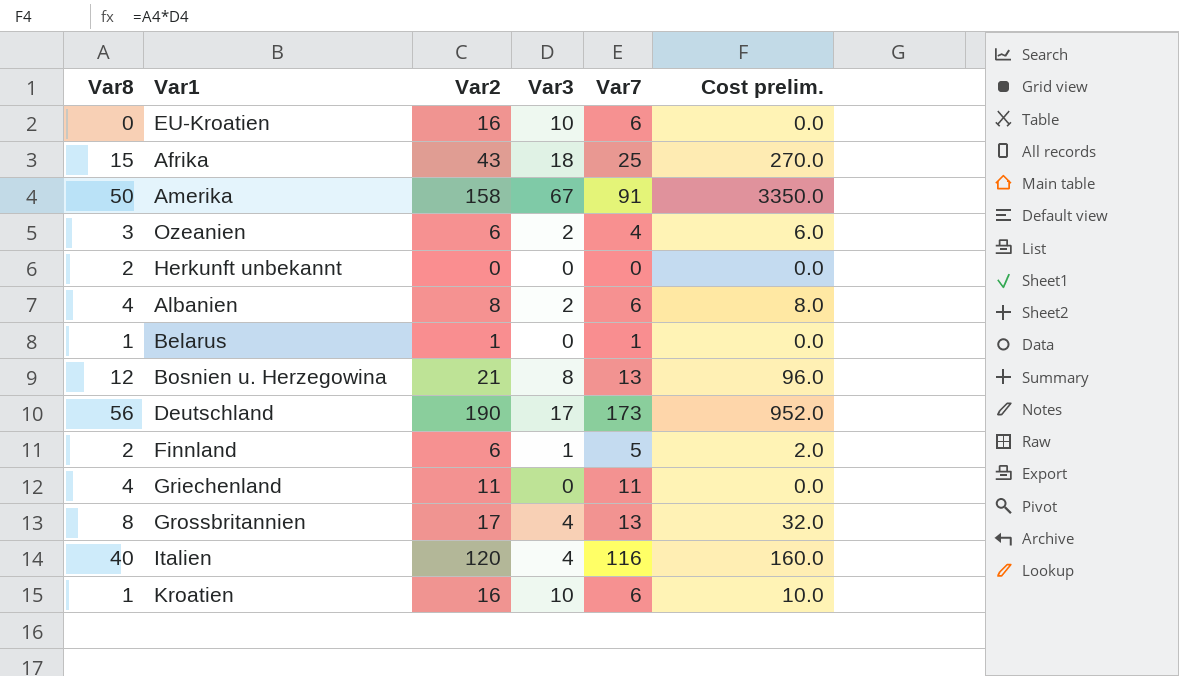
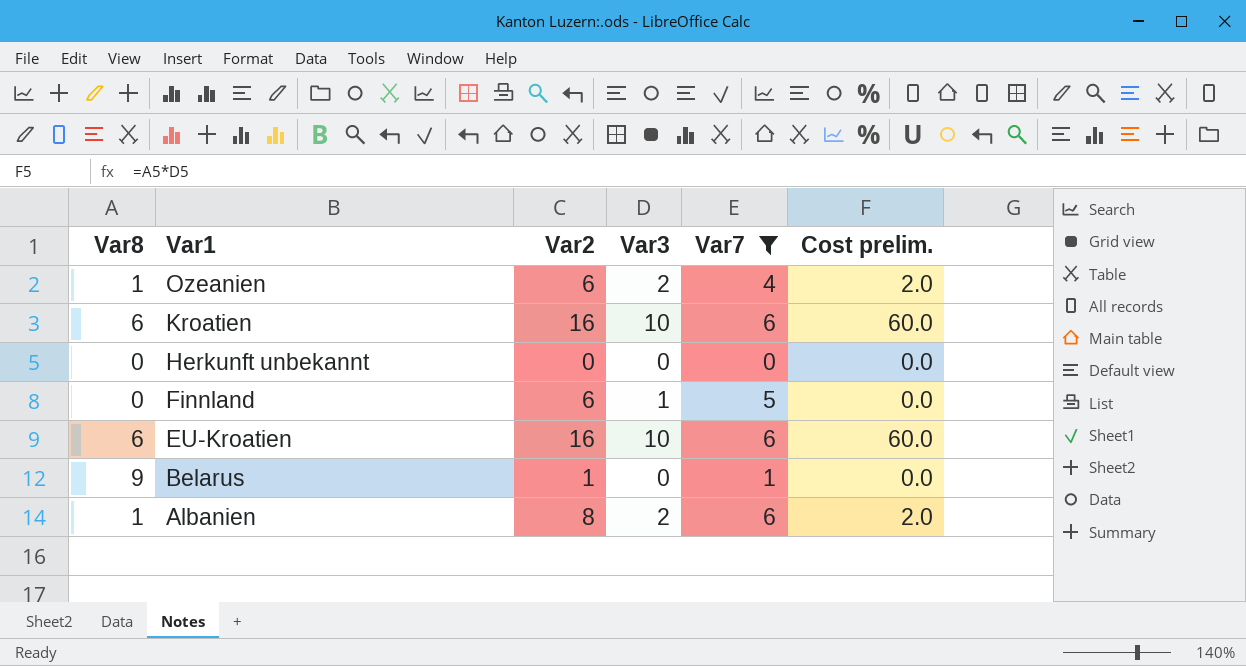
filter: none -> Var7 <= 6
row order: none -> Var1 descending
Ozeanien | Var8: 3 -> 1
Ozeanien | Cost prelim.: 6.0 -> 2.0
Kroatien | Var8: 1 -> 6
Kroatien | Cost prelim.: 10.0 -> 60.0
Herkunft unbekannt | Var8: 2 -> 0
Finnland | Var8: 2 -> 0
Finnland | Cost prelim.: 2.0 -> 0.0
EU-Kroatien | Var8: 0 -> 6
EU-Kroatien | Cost prelim.: 0.0 -> 60.0
Belarus | Var8: 1 -> 9
Albanien | Var8: 4 -> 1
Albanien | Cost prelim.: 8.0 -> 2.0

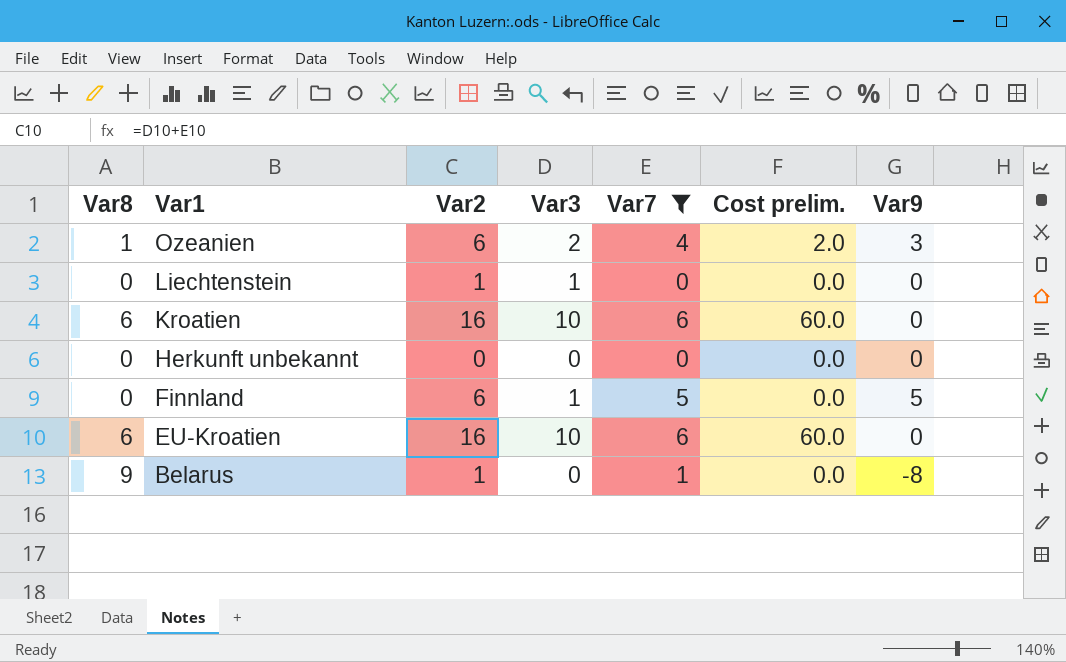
column Var9 | formula: none -> [Var7] - [Var8]
row Albanien: 1 | 8 | 2 | 6 | 2.0 -> none
row Liechtenstein: none -> 0 | 1 | 1 | 0 | 0.0 | 0

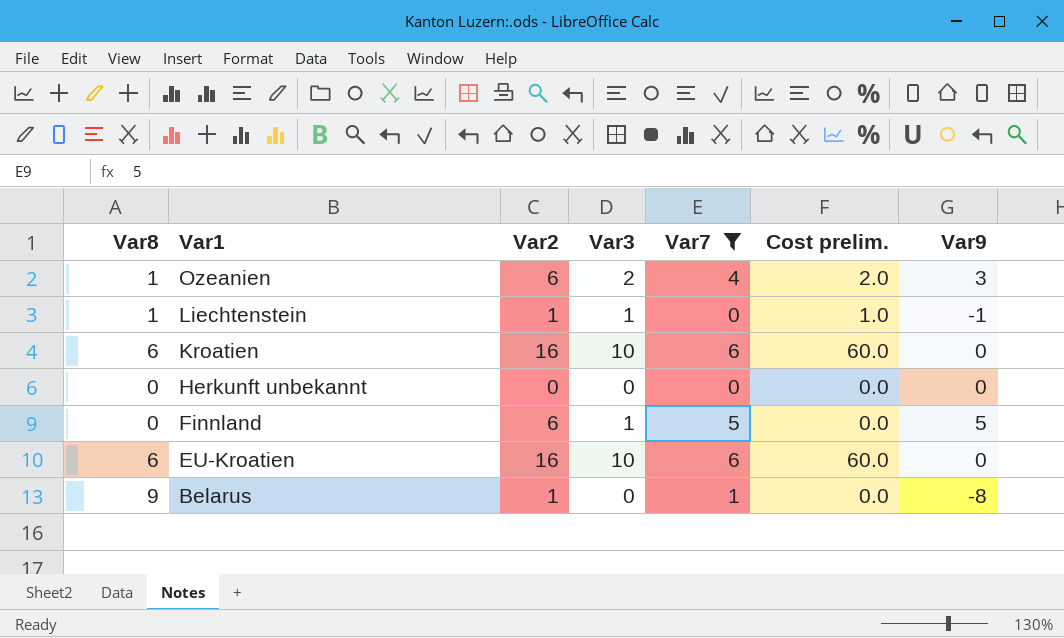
Liechtenstein | Var8: 0 -> 1
Liechtenstein | Cost prelim.: 0.0 -> 1.0
Liechtenstein | Var9: 0 -> -1

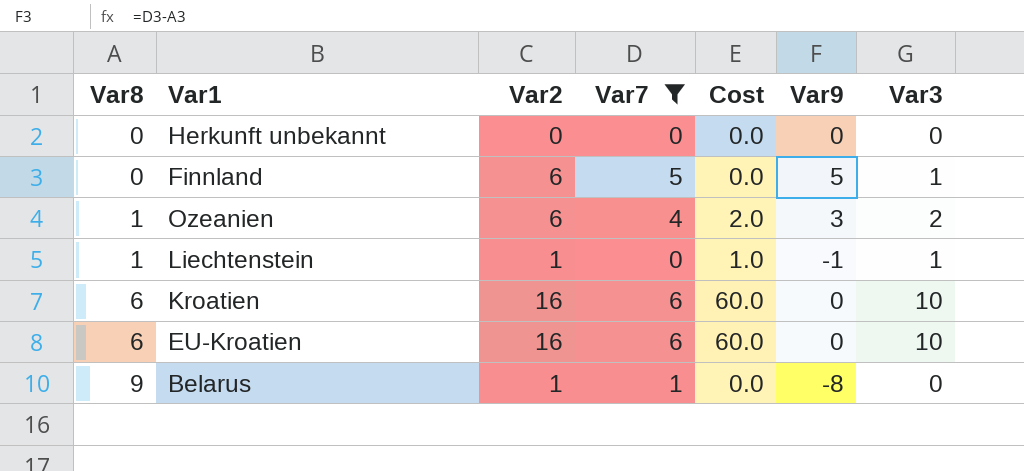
row order: Var1 descending -> Var8 ascending
column name: Cost prelim. -> Cost
column Var3 | position: 4 -> 7

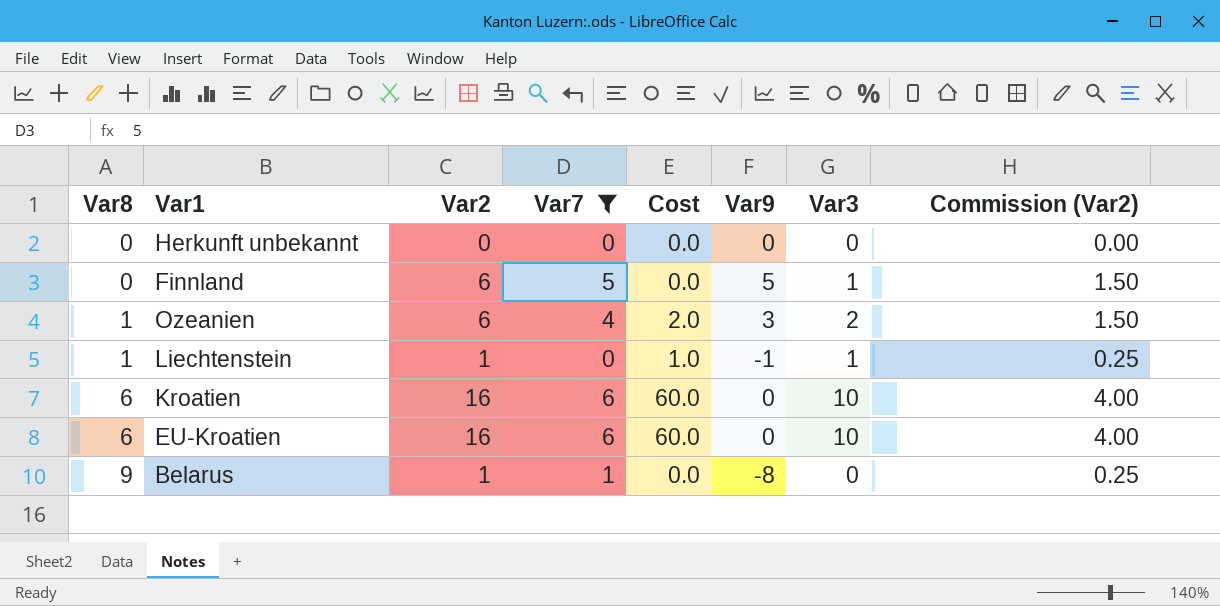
column Commission (Var2) | formula: none -> [Var2] * 0.25

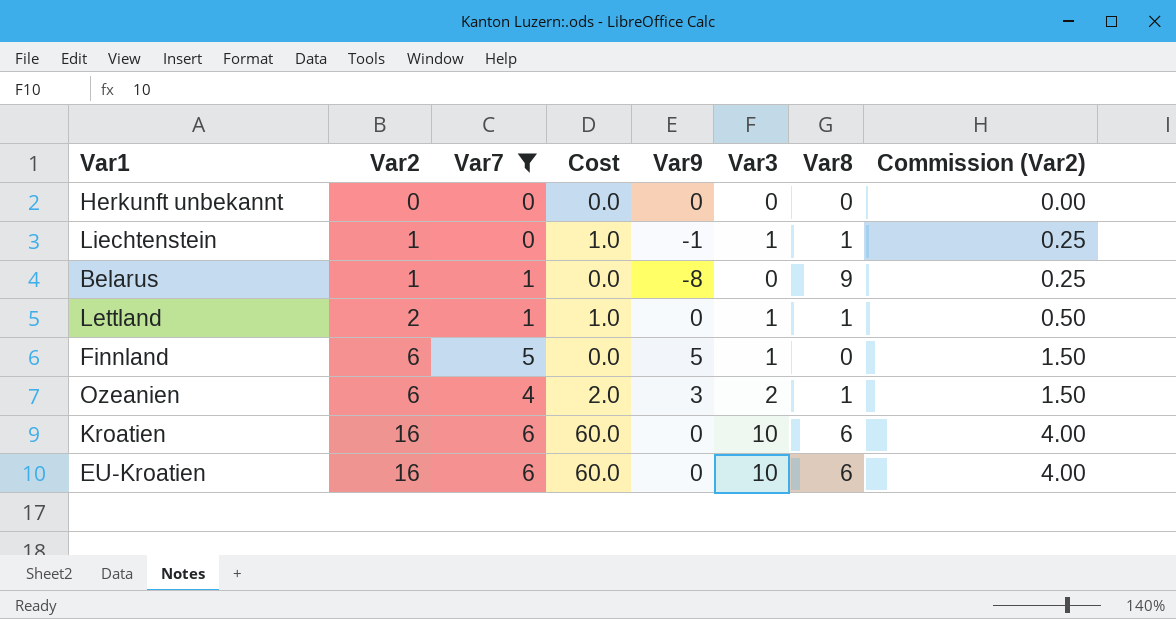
row order: Var8 ascending -> Var2 ascending
column Var8 | position: 1 -> 7
row Lettland: none -> 2 | 1 | 1.0 | 0 | 1 | 1 | 0.50

